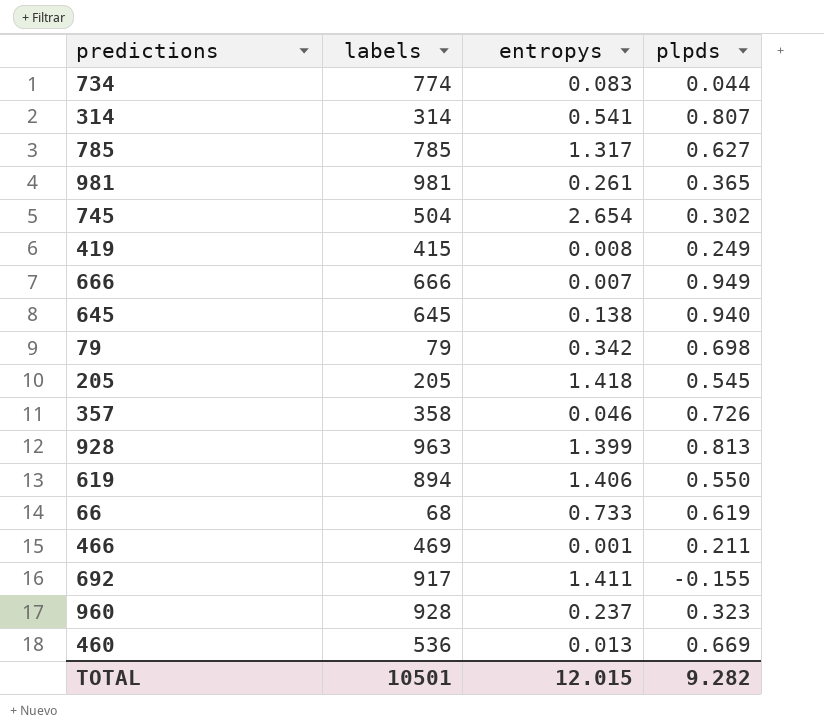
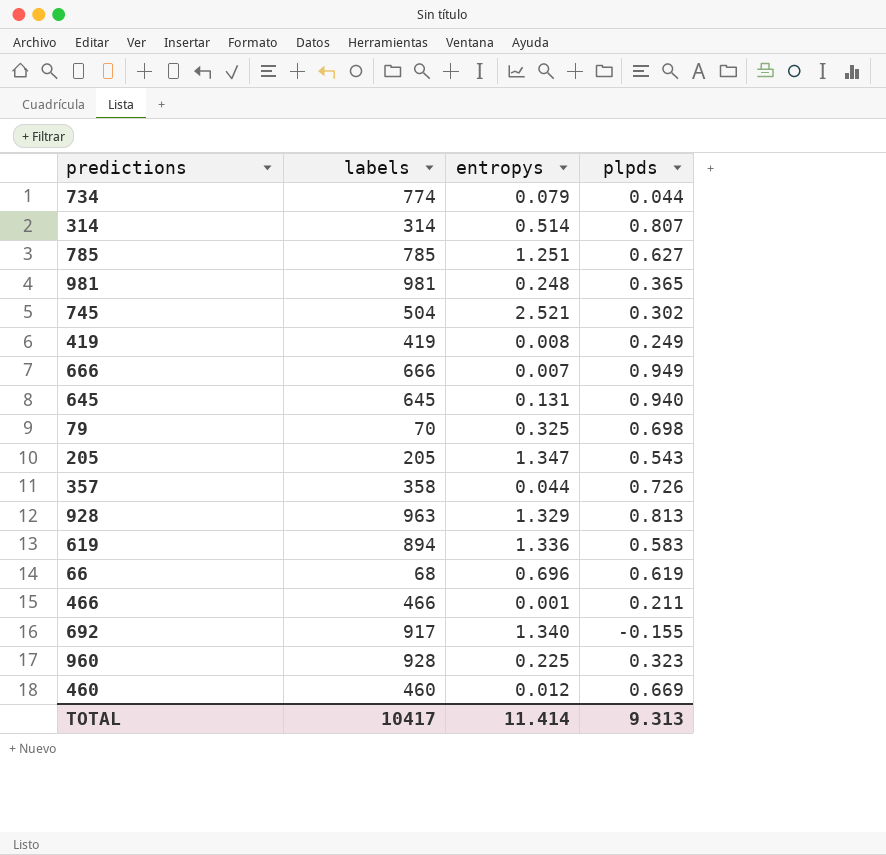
734 | entropys: 0.083 -> 0.079
314 | entropys: 0.541 -> 0.514
785 | entropys: 1.317 -> 1.251
981 | entropys: 0.261 -> 0.248
745 | entropys: 2.654 -> 2.521
419 | labels: 415 -> 419
645 | entropys: 0.138 -> 0.131
79 | labels: 79 -> 70
79 | entropys: 0.342 -> 0.325
205 | entropys: 1.418 -> 1.347
205 | plpds: 0.545 -> 0.543
357 | entropys: 0.046 -> 0.044
928 | entropys: 1.399 -> 1.329
619 | entropys: 1.406 -> 1.336
619 | plpds: 0.550 -> 0.583
66 | entropys: 0.733 -> 0.696
466 | labels: 469 -> 466
692 | entropys: 1.411 -> 1.340
960 | entropys: 0.237 -> 0.225
460 | labels: 536 -> 460
460 | entropys: 0.013 -> 0.012
TOTAL | labels: 10501 -> 10417
TOTAL | entropys: 12.015 -> 11.414
TOTAL | plpds: 9.282 -> 9.313

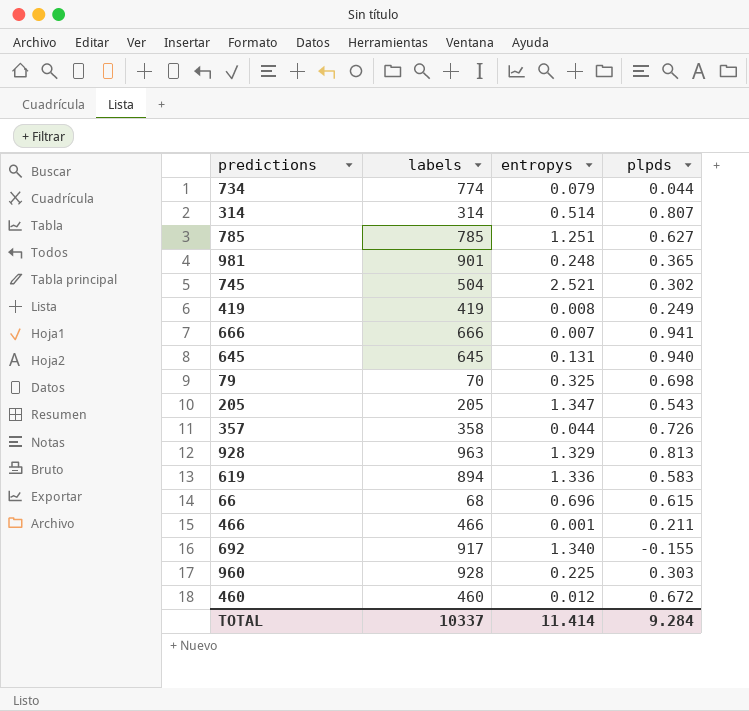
981 | labels: 981 -> 901
666 | plpds: 0.949 -> 0.941
66 | plpds: 0.619 -> 0.615
960 | plpds: 0.323 -> 0.303
460 | plpds: 0.669 -> 0.672
TOTAL | labels: 10417 -> 10337
TOTAL | plpds: 9.313 -> 9.284

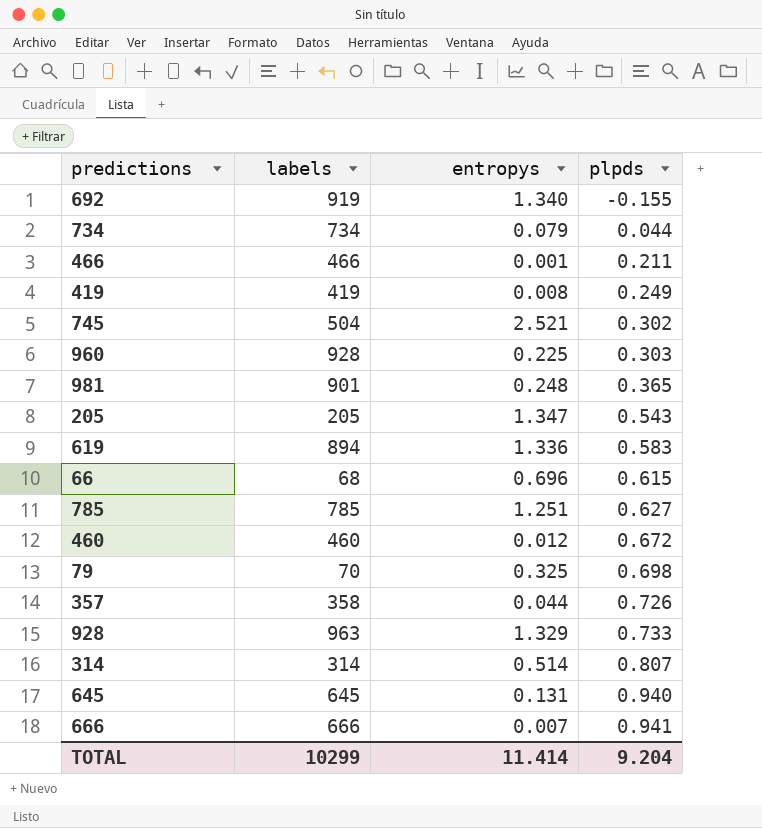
row order: none -> plpds ascending
692 | labels: 917 -> 919
734 | labels: 774 -> 734
928 | plpds: 0.813 -> 0.733
TOTAL | labels: 10337 -> 10299
TOTAL | plpds: 9.284 -> 9.204

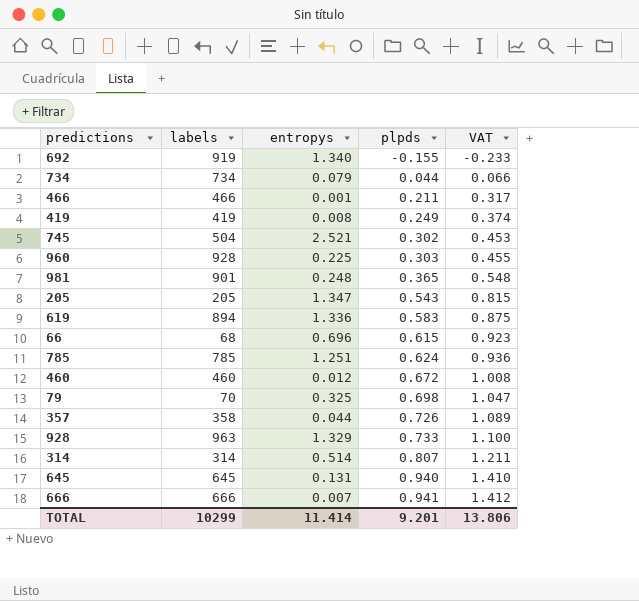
column VAT | formula: none -> [plpds] * 1.5
785 | plpds: 0.627 -> 0.624
TOTAL | plpds: 9.204 -> 9.201

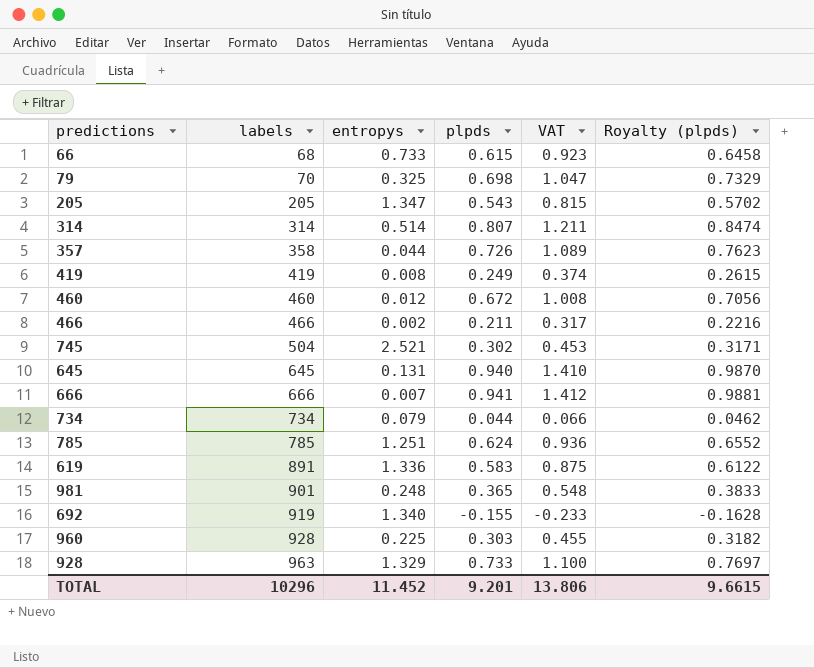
row order: plpds ascending -> labels ascending
column Royalty (plpds) | formula: none -> [plpds] * 1.05
66 | entropys: 0.696 -> 0.733
466 | entropys: 0.001 -> 0.002
619 | labels: 894 -> 891
TOTAL | labels: 10299 -> 10296
TOTAL | entropys: 11.414 -> 11.452

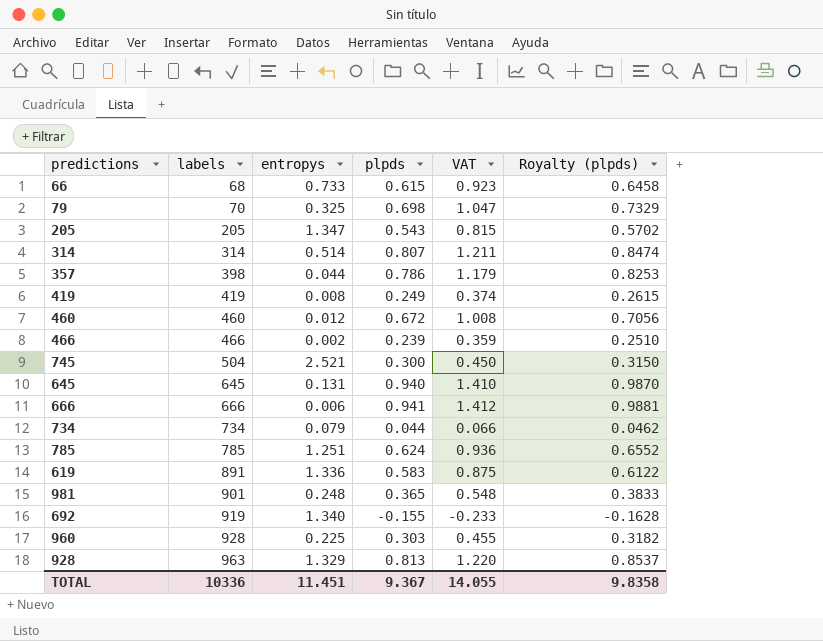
357 | labels: 358 -> 398
357 | plpds: 0.726 -> 0.786
357 | VAT: 1.089 -> 1.179
357 | Royalty (plpds): 0.7623 -> 0.8253
466 | plpds: 0.211 -> 0.239
466 | VAT: 0.317 -> 0.359
466 | Royalty (plpds): 0.2216 -> 0.2510
745 | plpds: 0.302 -> 0.300
745 | VAT: 0.453 -> 0.450
745 | Royalty (plpds): 0.3171 -> 0.3150
666 | entropys: 0.007 -> 0.006
928 | plpds: 0.733 -> 0.813
928 | VAT: 1.100 -> 1.220
928 | Royalty (plpds): 0.7697 -> 0.8537
TOTAL | labels: 10296 -> 10336
TOTAL | entropys: 11.452 -> 11.451
TOTAL | plpds: 9.201 -> 9.367
TOTAL | VAT: 13.806 -> 14.055
TOTAL | Royalty (plpds): 9.6615 -> 9.8358

